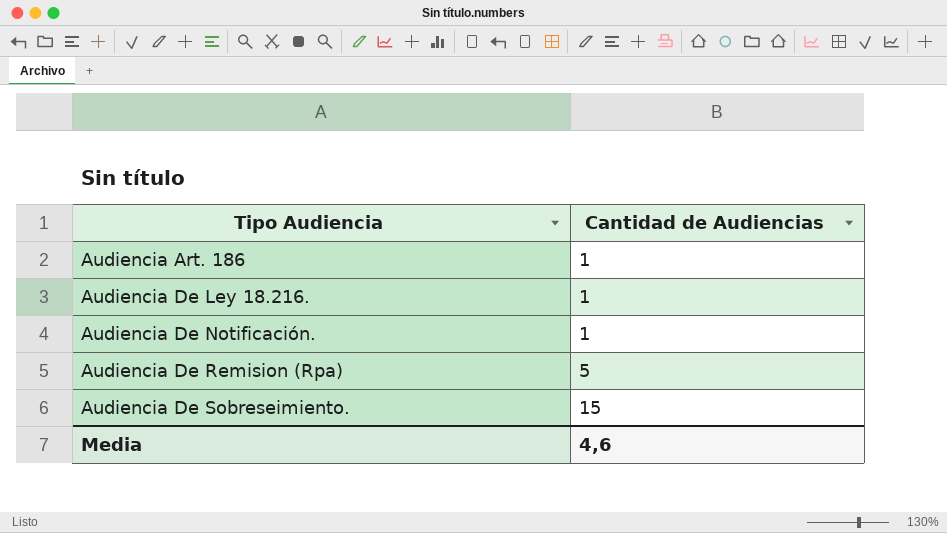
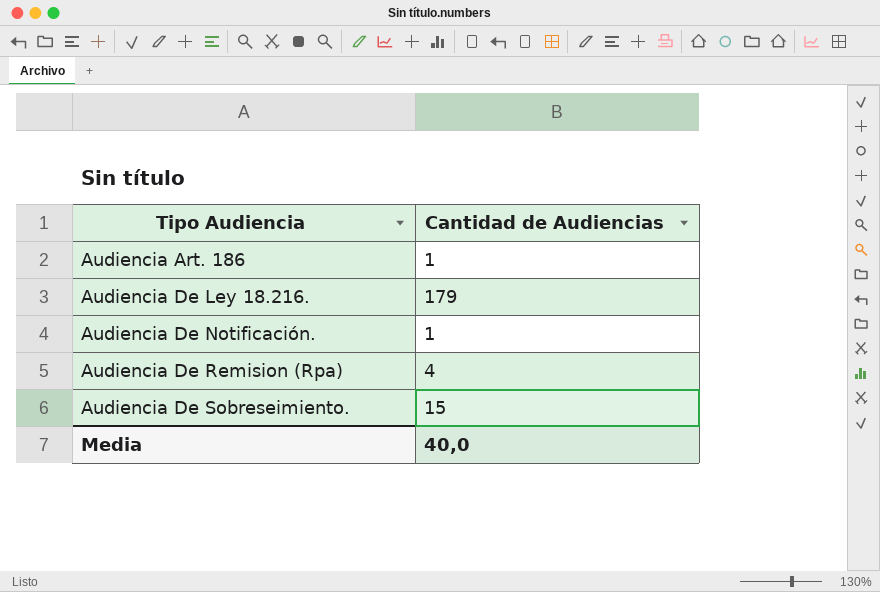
Audiencia De Ley 18.216. | Cantidad de Audiencias: 1 -> 179
Audiencia De Remision (Rpa) | Cantidad de Audiencias: 5 -> 4
Media | Cantidad de Audiencias: 4,6 -> 40,0

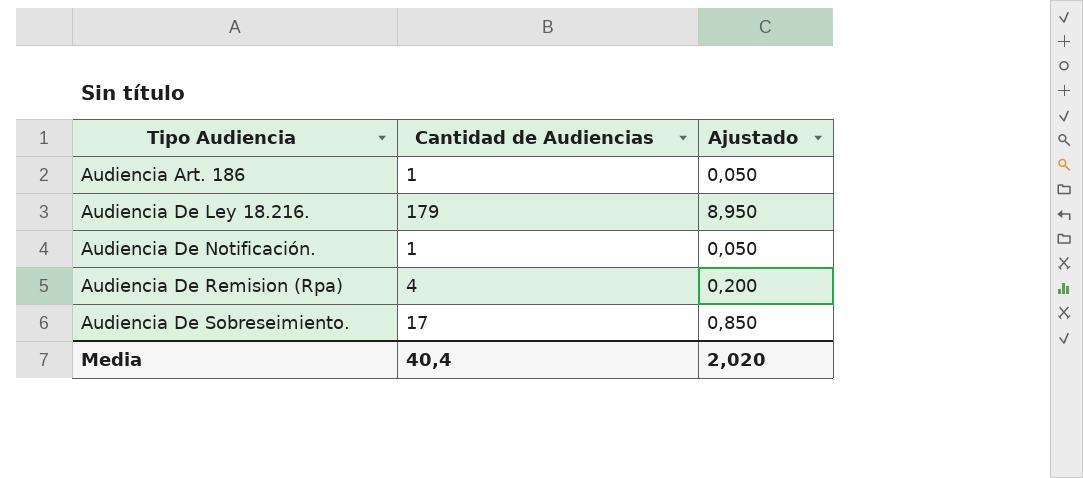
column Ajustado | formula: none -> [Cantidad de Audiencias] * 0,05
Audiencia De Sobreseimiento. | Cantidad de Audiencias: 15 -> 17
Media | Cantidad de Audiencias: 40,0 -> 40,4

